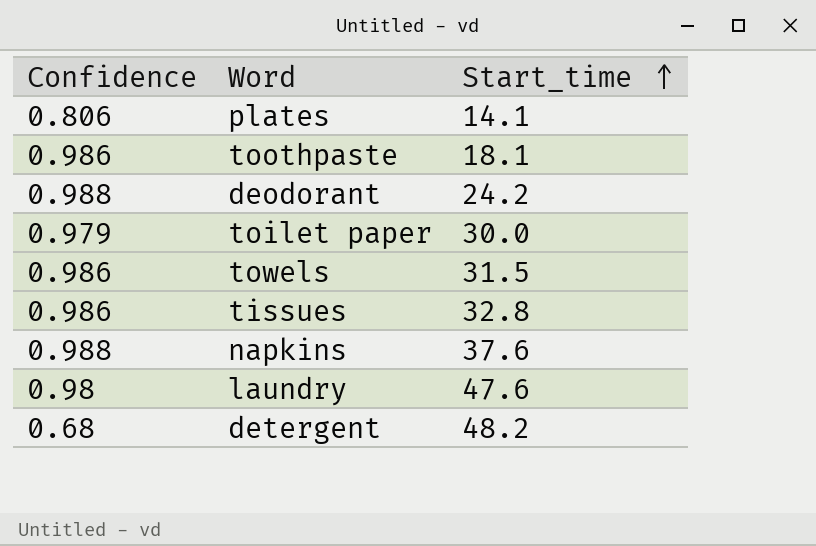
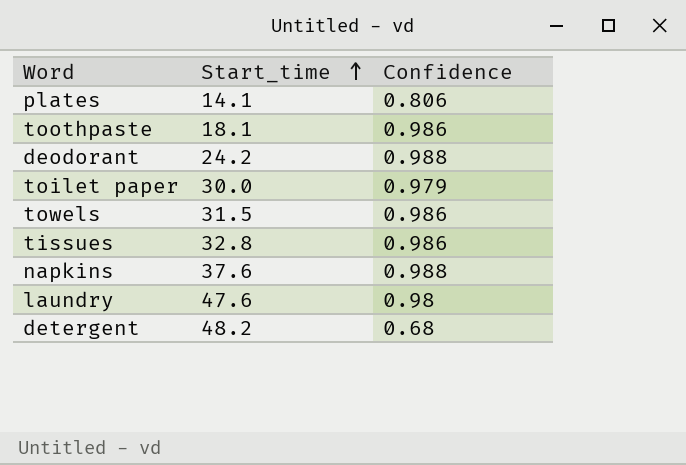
column Confidence | position: 1 -> 3

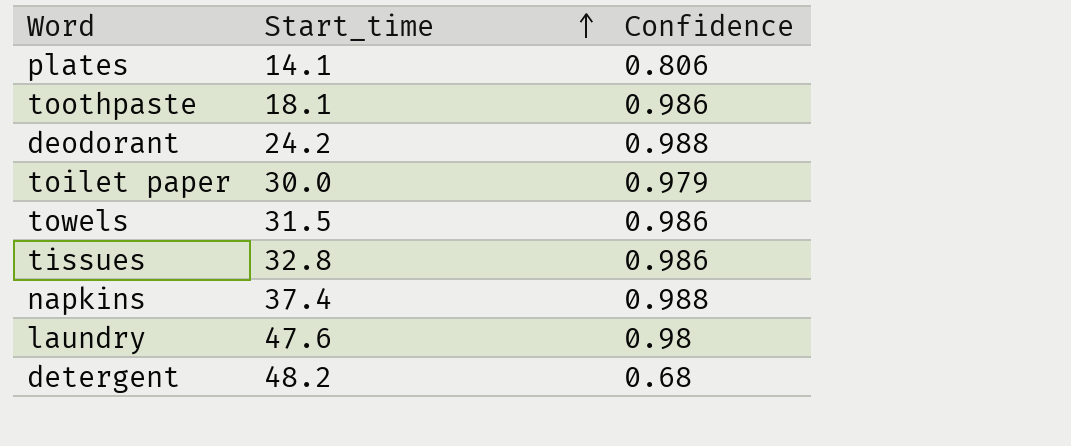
napkins | Start_time: 37.6 -> 37.4

